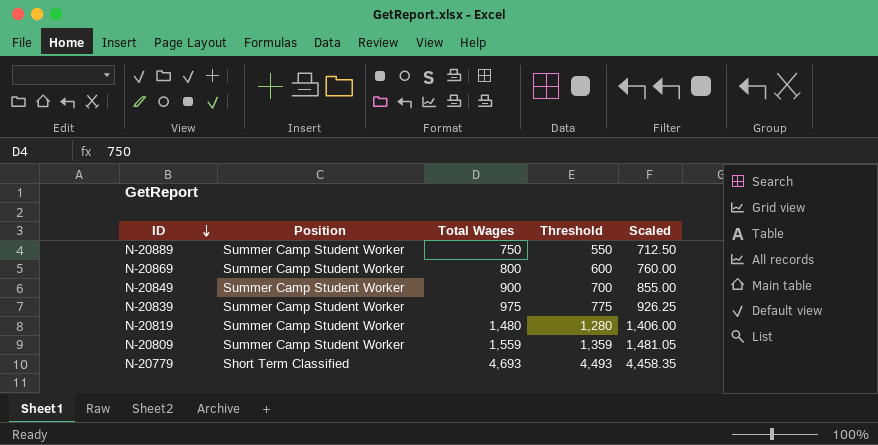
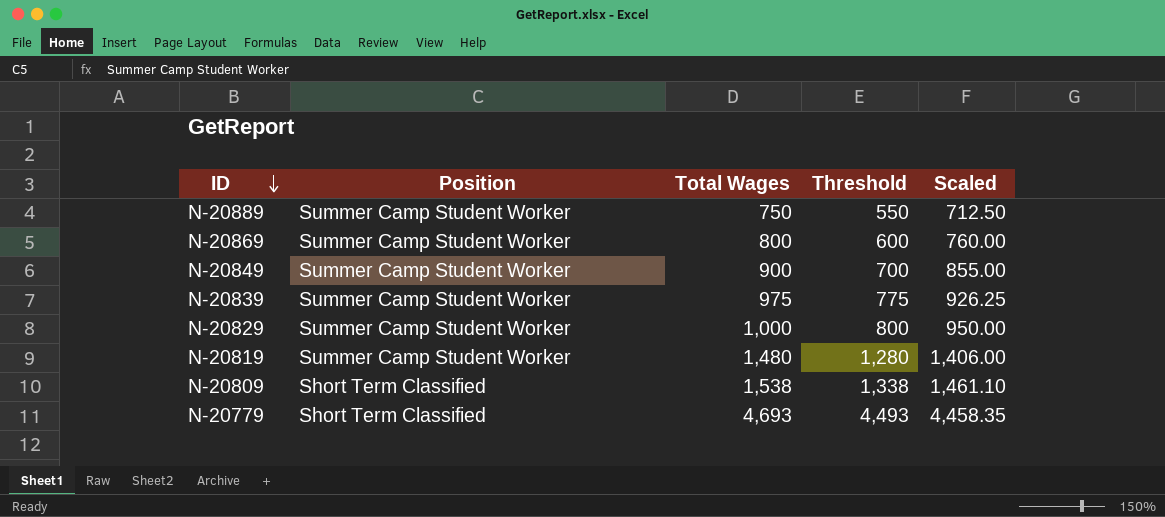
row N-20829: none -> Summer Camp Student Worker | 1,000 | 800 | 950.00
N-20809 | Position: Summer Camp Student Worker -> Short Term Classified
N-20809 | Total Wages: 1,559 -> 1,538
N-20809 | Threshold: 1,359 -> 1,338
N-20809 | Scaled: 1,481.05 -> 1,461.10

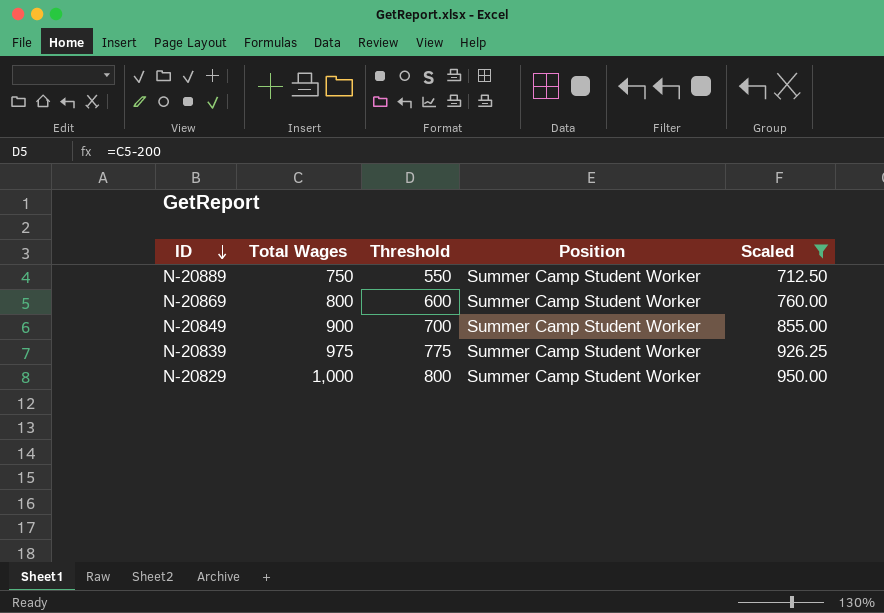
filter: none -> Scaled <= 950.00
column Position | position: 2 -> 4

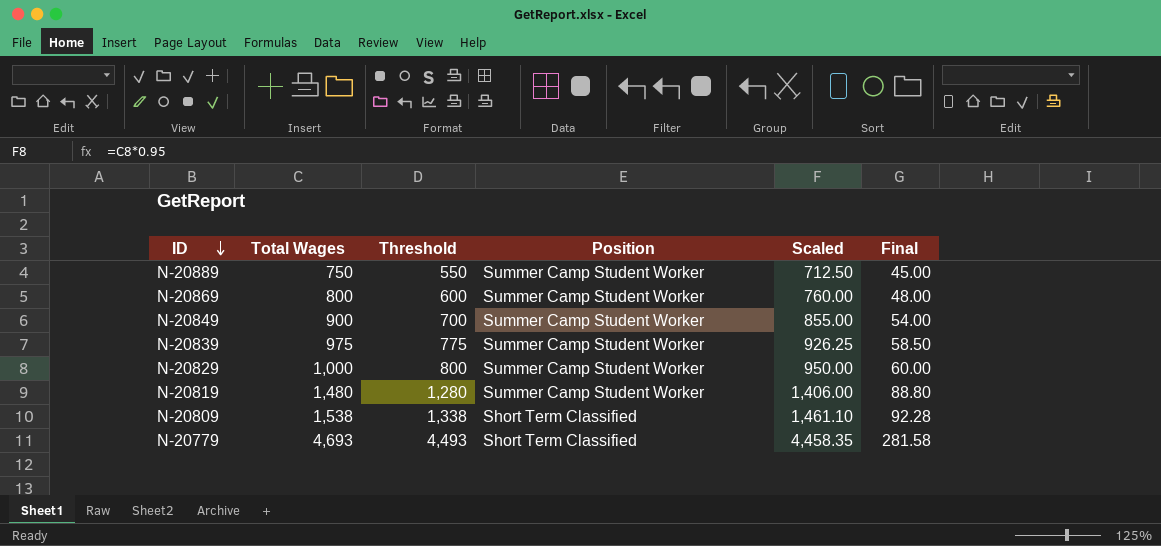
filter: Scaled <= 950.00 -> none
column Final | formula: none -> [Total Wages] * 0.06

